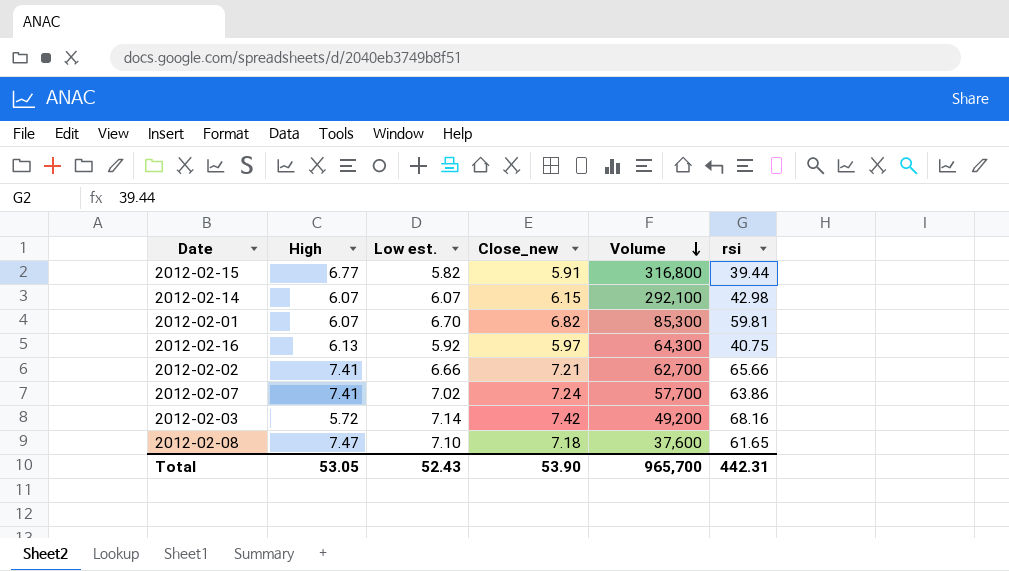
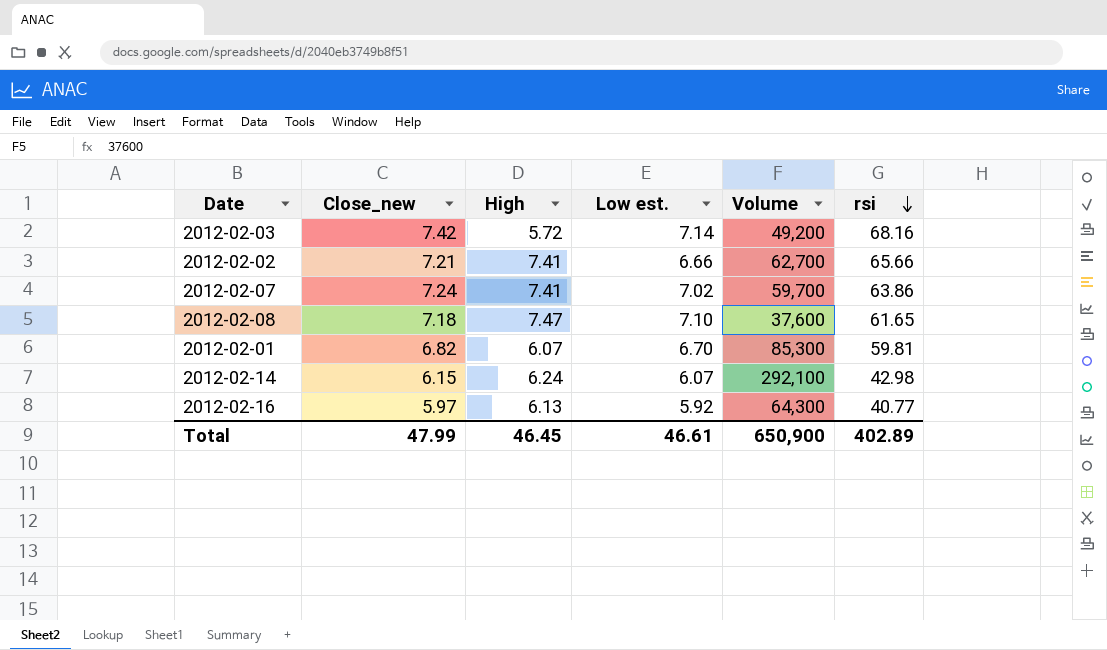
row order: Volume descending -> rsi descending
column Close_new | position: 4 -> 2
row 2012-02-15: 6.77 | 5.82 | 5.91 | 316,800 | 39.44 -> none
2012-02-07 | Volume: 57,700 -> 59,700
2012-02-14 | High: 6.07 -> 6.24
2012-02-16 | rsi: 40.75 -> 40.77
Total | Close_new: 53.90 -> 47.99
Total | High: 53.05 -> 46.45
Total | Low est.: 52.43 -> 46.61
Total | Volume: 965,700 -> 650,900
Total | rsi: 442.31 -> 402.89

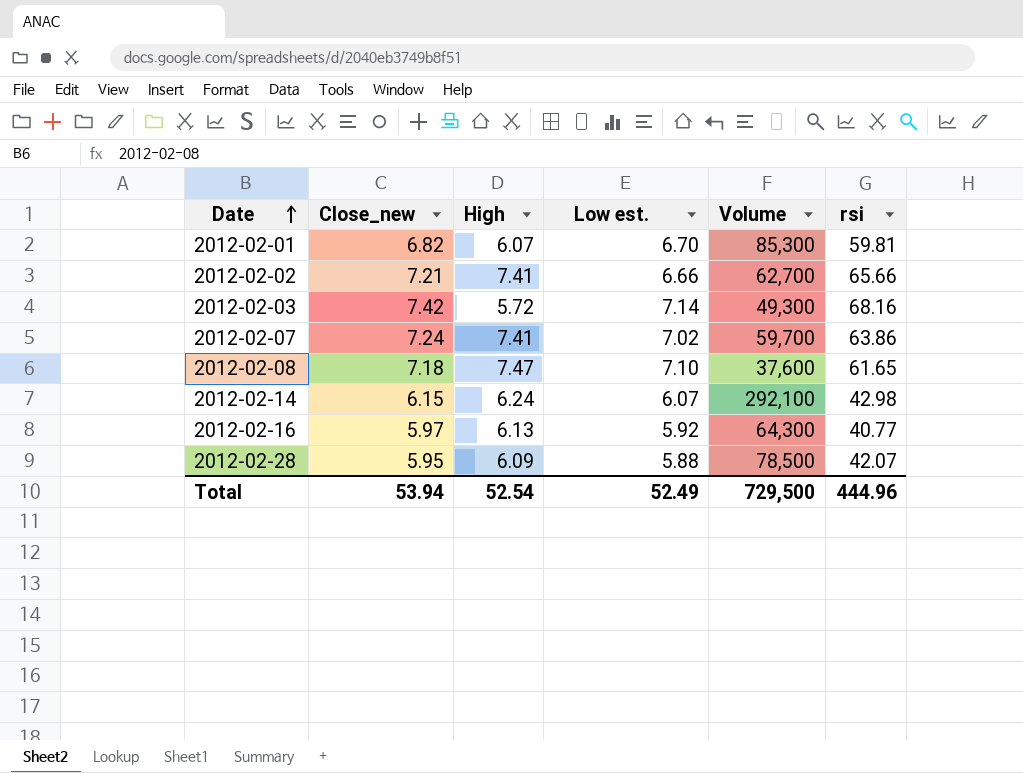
row order: rsi descending -> Date ascending
2012-02-03 | Volume: 49,200 -> 49,300
row 2012-02-28: none -> 5.95 | 6.09 | 5.88 | 78,500 | 42.07
Total | Close_new: 47.99 -> 53.94
Total | High: 46.45 -> 52.54
Total | Low est.: 46.61 -> 52.49
Total | Volume: 650,900 -> 729,500
Total | rsi: 402.89 -> 444.96

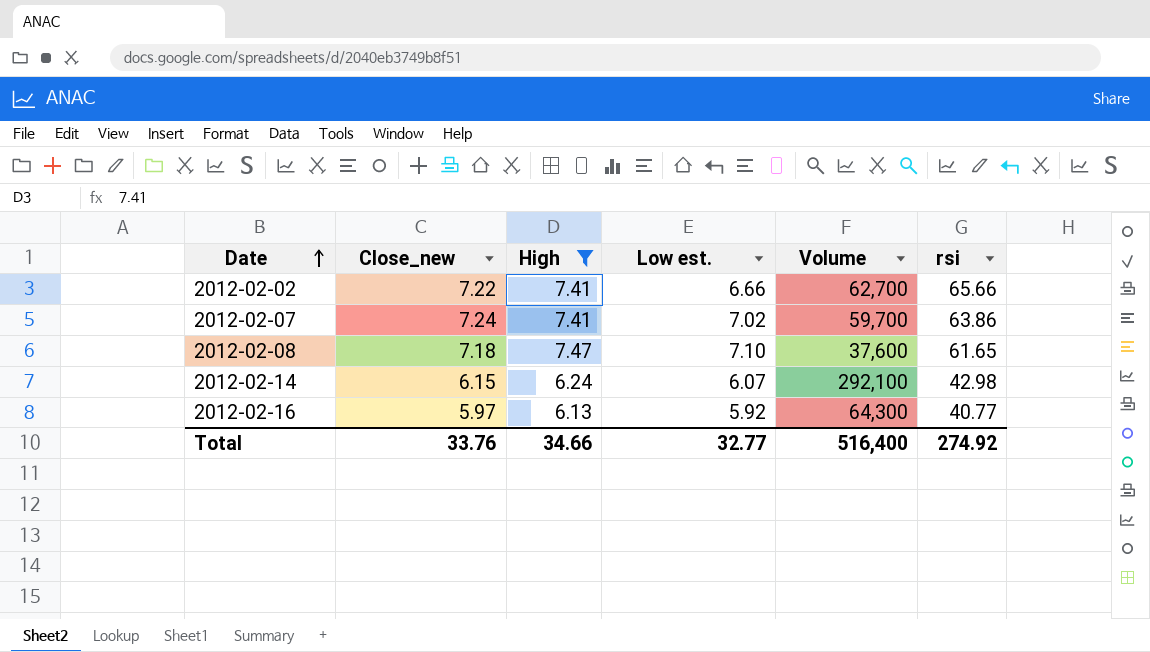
filter: none -> High >= 6.13
2012-02-02 | Close_new: 7.21 -> 7.22
Total | Close_new: 53.94 -> 33.76
Total | High: 52.54 -> 34.66
Total | Low est.: 52.49 -> 32.77
Total | Volume: 729,500 -> 516,400
Total | rsi: 444.96 -> 274.92

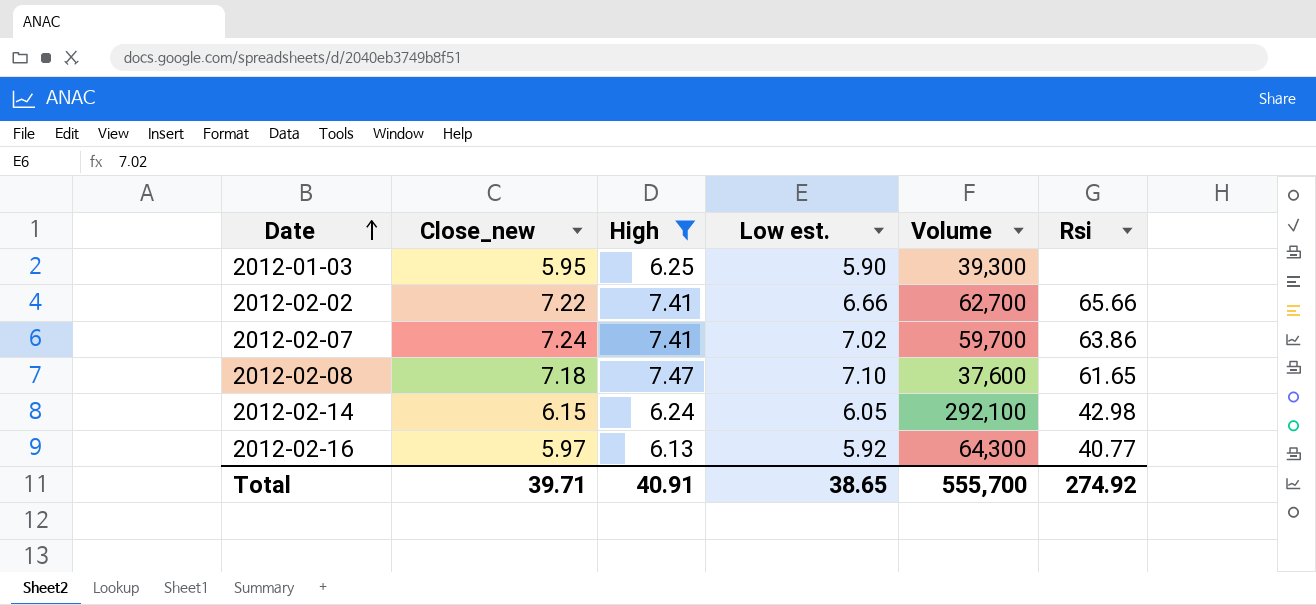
column name: rsi -> Rsi
row 2012-01-03: none -> 5.95 | 6.25 | 5.90 | 39,300 | none
2012-02-14 | Low est.: 6.07 -> 6.05
Total | Close_new: 33.76 -> 39.71
Total | High: 34.66 -> 40.91
Total | Low est.: 32.77 -> 38.65
Total | Volume: 516,400 -> 555,700

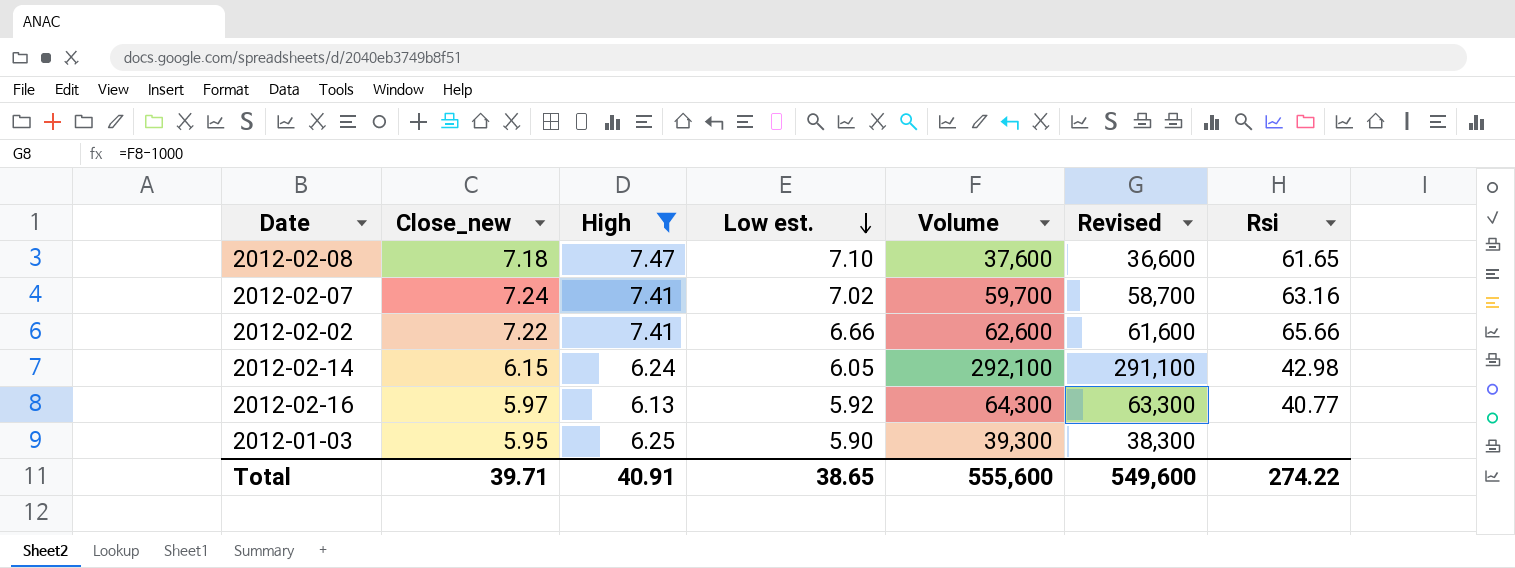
row order: Date ascending -> Low est. descending
column Revised | formula: none -> [Volume] - 1000
2012-02-07 | Rsi: 63.86 -> 63.16
2012-02-02 | Volume: 62,700 -> 62,600
Total | Volume: 555,700 -> 555,600
Total | Rsi: 274.92 -> 274.22

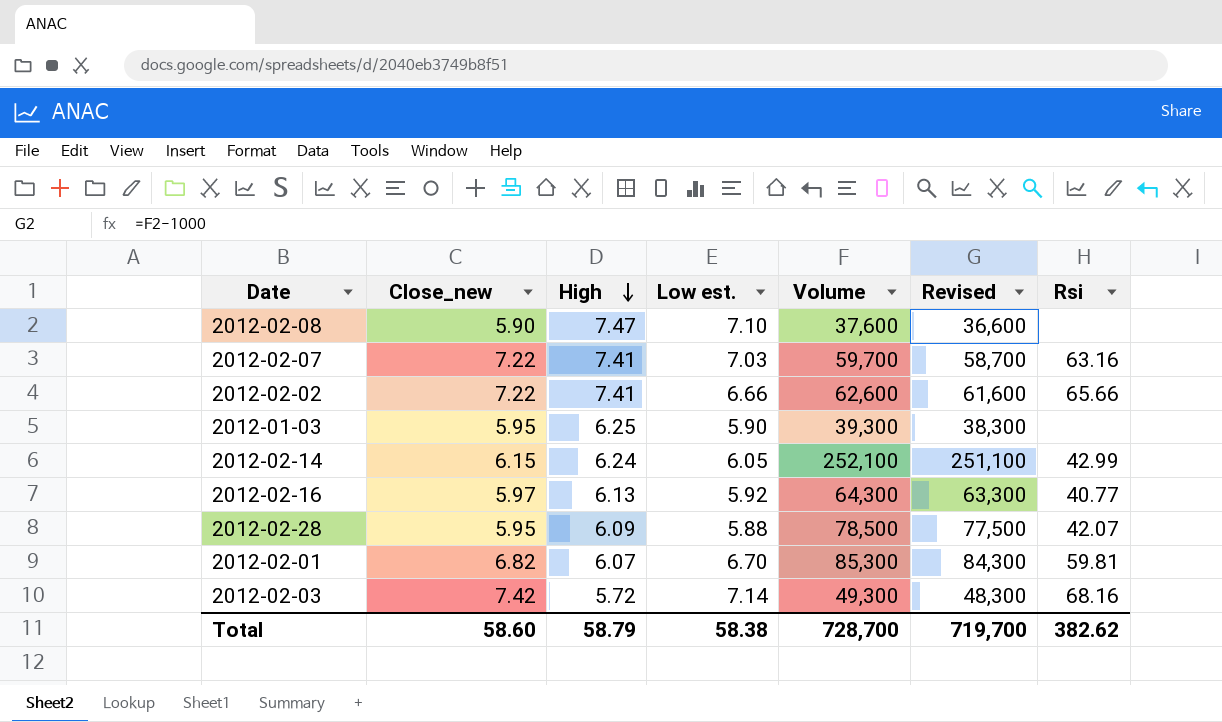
filter: High >= 6.13 -> none
row order: Low est. descending -> High descending
2012-02-08 | Close_new: 7.18 -> 5.90
2012-02-08 | Rsi: 61.65 -> none
2012-02-07 | Close_new: 7.24 -> 7.22
2012-02-07 | Low est.: 7.02 -> 7.03
2012-02-14 | Volume: 292,100 -> 252,100
2012-02-14 | Revised: 291,100 -> 251,100
2012-02-14 | Rsi: 42.98 -> 42.99
Total | Close_new: 39.71 -> 58.60
Total | High: 40.91 -> 58.79
Total | Low est.: 38.65 -> 58.38
Total | Volume: 555,600 -> 728,700
Total | Revised: 549,600 -> 719,700
Total | Rsi: 274.22 -> 382.62

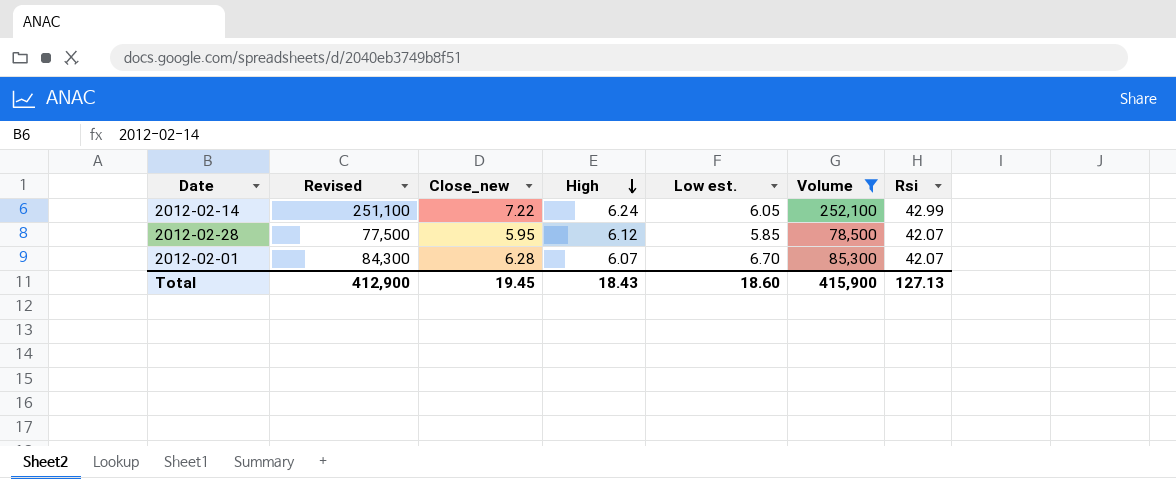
filter: none -> Volume >= 78,500
column Revised | position: 6 -> 2
2012-02-14 | Close_new: 6.15 -> 7.22
2012-02-28 | High: 6.09 -> 6.12
2012-02-28 | Low est.: 5.88 -> 5.85
2012-02-01 | Close_new: 6.82 -> 6.28
2012-02-01 | Rsi: 59.81 -> 42.07
Total | Revised: 719,700 -> 412,900
Total | Close_new: 58.60 -> 19.45
Total | High: 58.79 -> 18.43
Total | Low est.: 58.38 -> 18.60
Total | Volume: 728,700 -> 415,900
Total | Rsi: 382.62 -> 127.13

